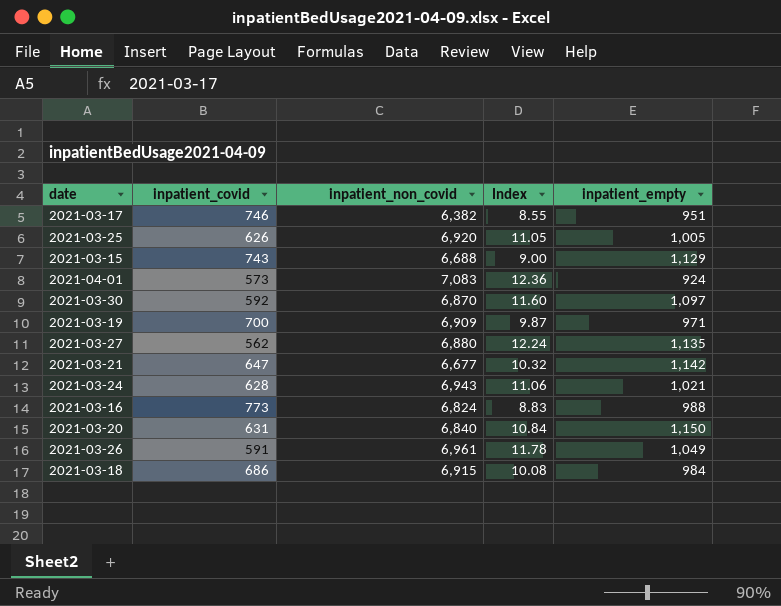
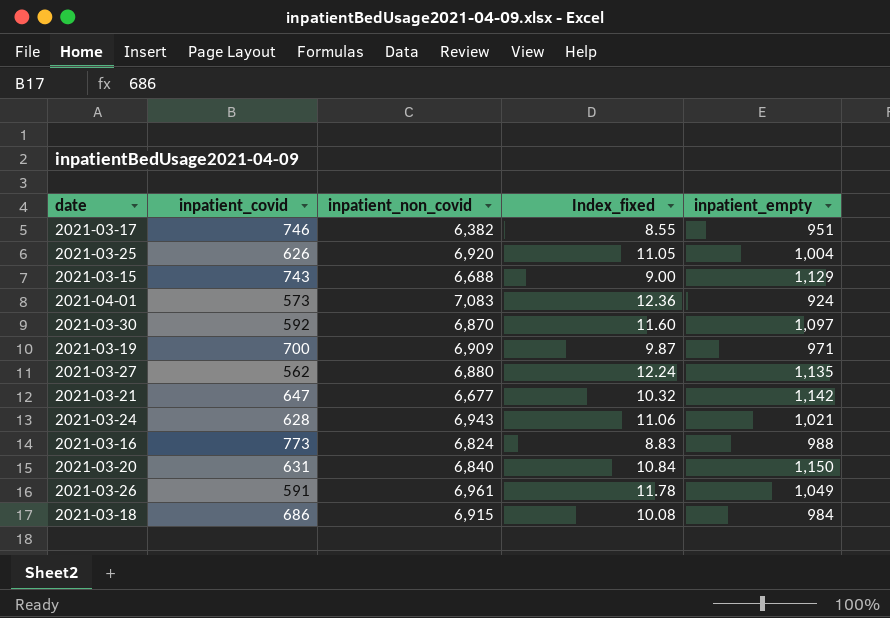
column name: Index -> Index_fixed
2021-03-25 | inpatient_empty: 1,005 -> 1,004

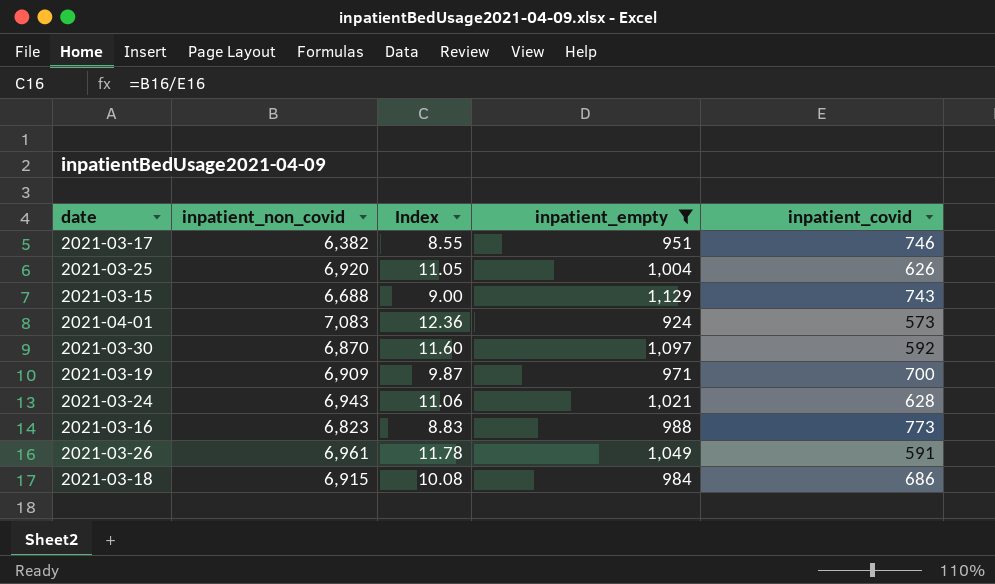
filter: none -> inpatient_empty <= 1,129
column name: Index_fixed -> Index
column inpatient_covid | position: 2 -> 5
2021-03-16 | inpatient_non_covid: 6,824 -> 6,823

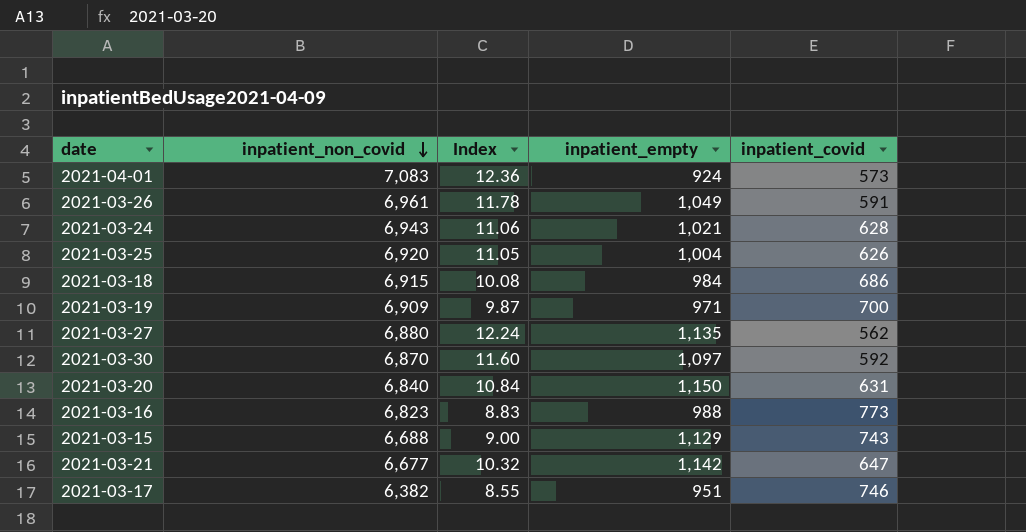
filter: inpatient_empty <= 1,129 -> none
row order: none -> inpatient_non_covid descending

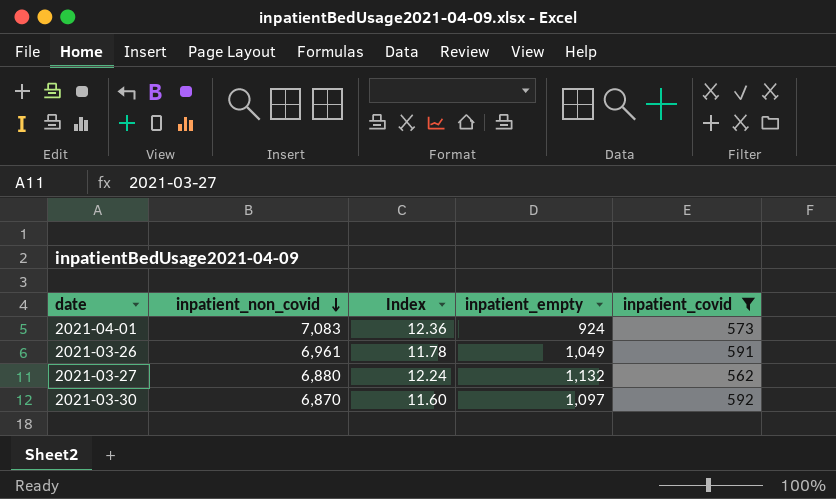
filter: none -> inpatient_covid <= 592
2021-03-27 | inpatient_empty: 1,135 -> 1,132

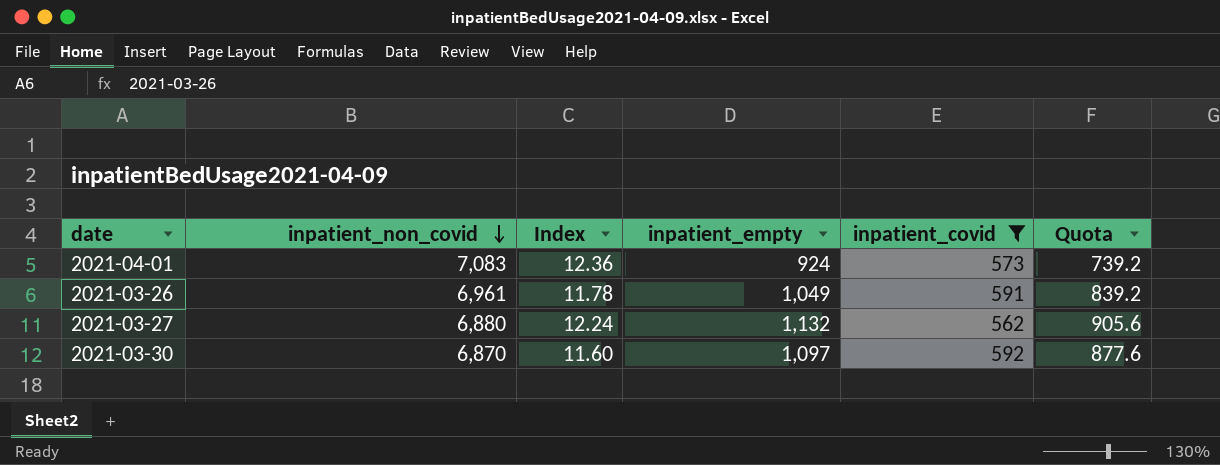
column Quota | formula: none -> [inpatient_empty] * 0.8

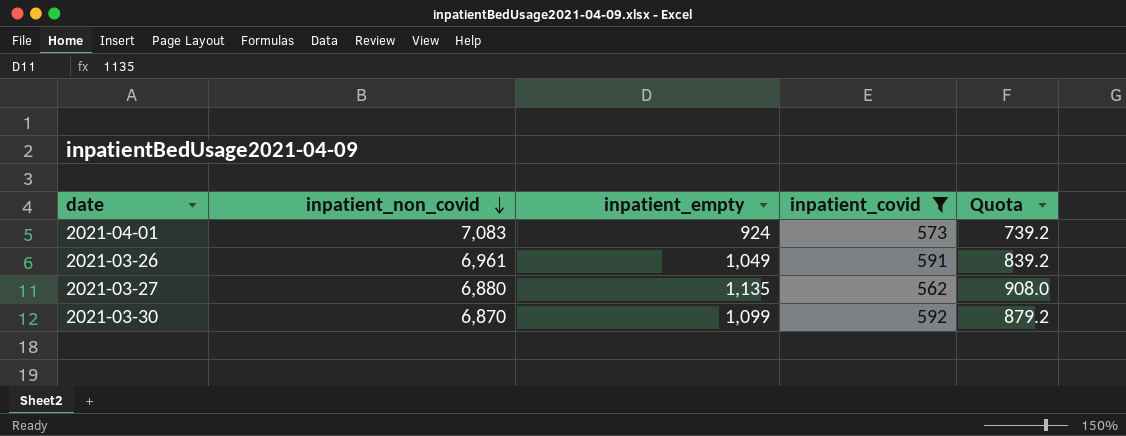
column Index | formula: [inpatient_non_covid] / [inpatient_covid] -> none
2021-03-27 | inpatient_empty: 1,132 -> 1,135
2021-03-27 | Quota: 905.6 -> 908.0
2021-03-30 | inpatient_empty: 1,097 -> 1,099
2021-03-30 | Quota: 877.6 -> 879.2

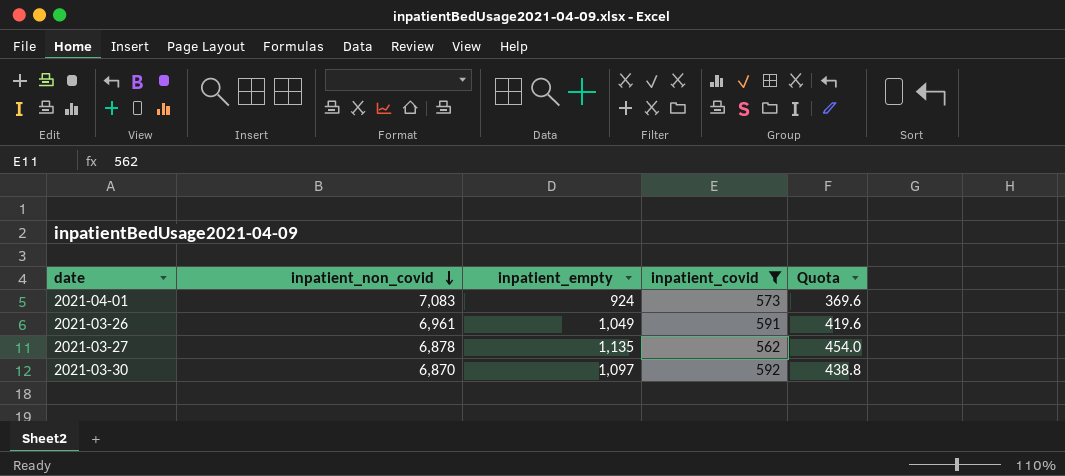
column Quota | formula: [inpatient_empty] * 0.8 -> [inpatient_empty] * 0.4
2021-03-27 | inpatient_non_covid: 6,880 -> 6,878
2021-03-30 | inpatient_empty: 1,099 -> 1,097

